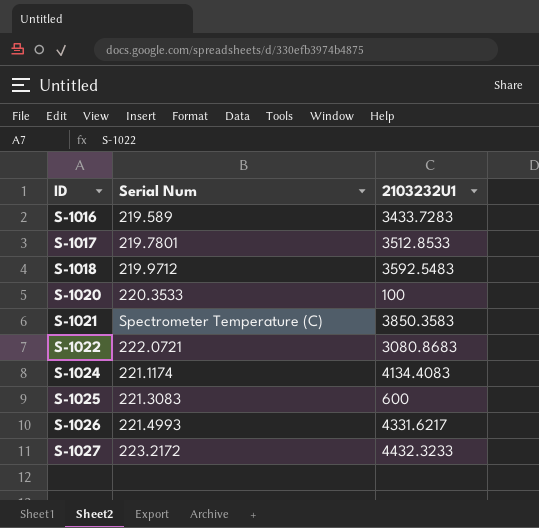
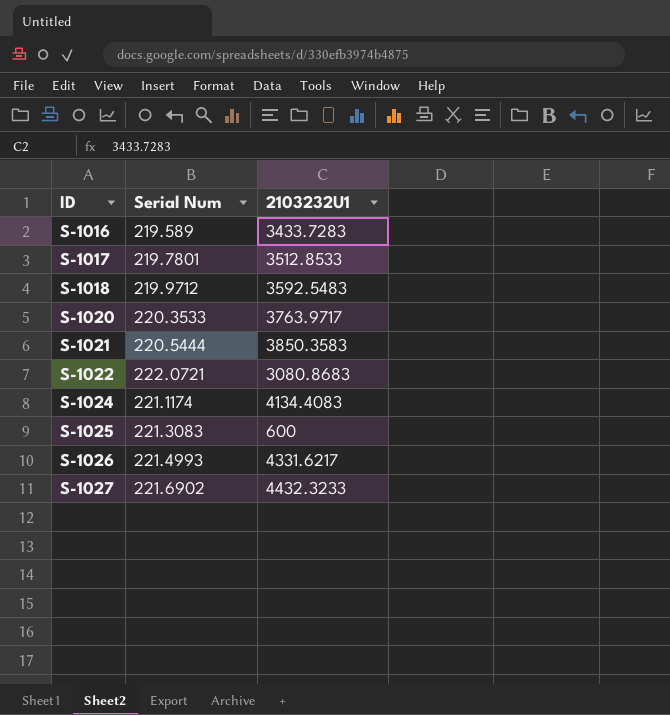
S-1020 | 2103232U1: 100 -> 3763.9717
S-1021 | Serial Num: Spectrometer Temperature (C) -> 220.5444
S-1027 | Serial Num: 223.2172 -> 221.6902

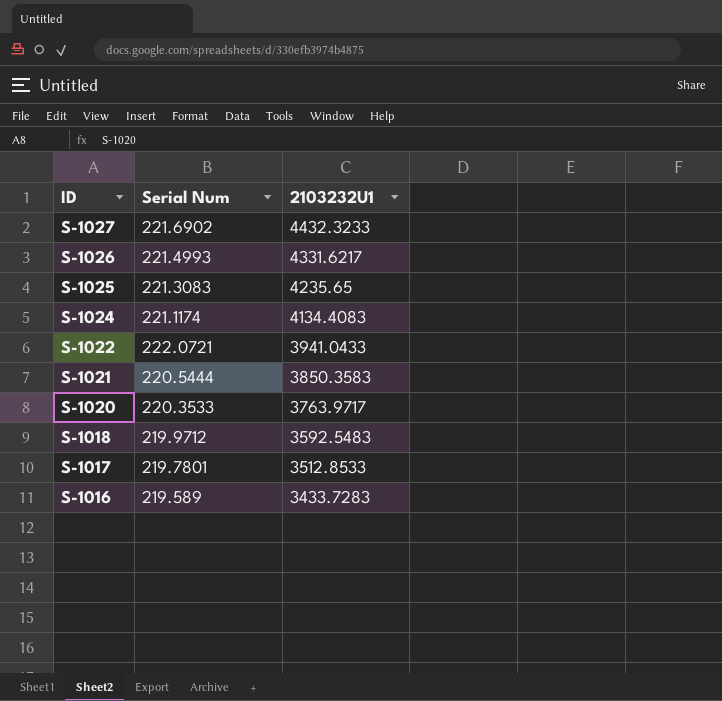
row order: ID ascending -> ID descending
S-1025 | 2103232U1: 600 -> 4235.65
S-1022 | 2103232U1: 3080.8683 -> 3941.0433

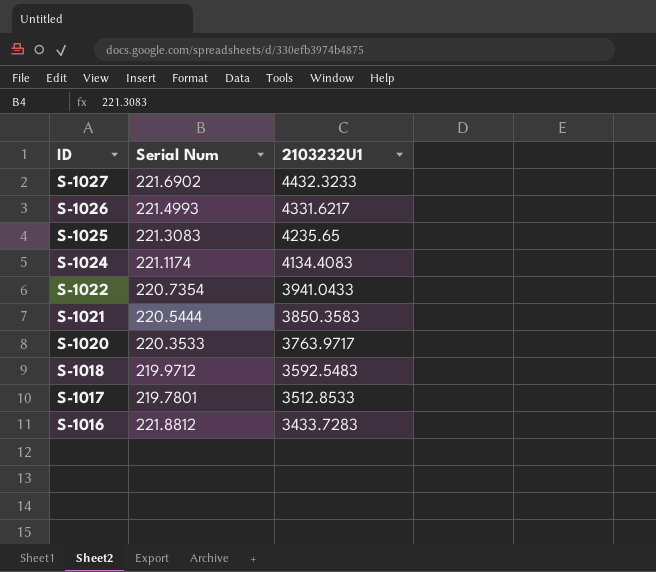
S-1022 | Serial Num: 222.0721 -> 220.7354
S-1016 | Serial Num: 219.589 -> 221.8812

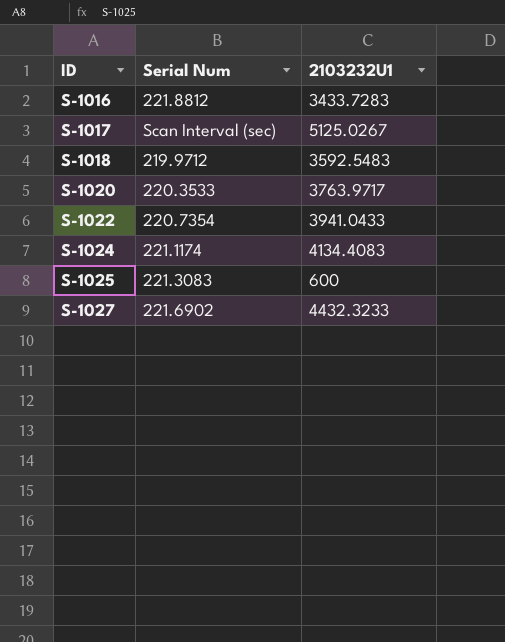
row order: ID descending -> ID ascending
row S-1026: 221.4993 | 4331.6217 -> none
row S-1021: 220.5444 | 3850.3583 -> none
S-1017 | Serial Num: 219.7801 -> Scan Interval (sec)
S-1017 | 2103232U1: 3512.8533 -> 5125.0267
S-1025 | 2103232U1: 4235.65 -> 600

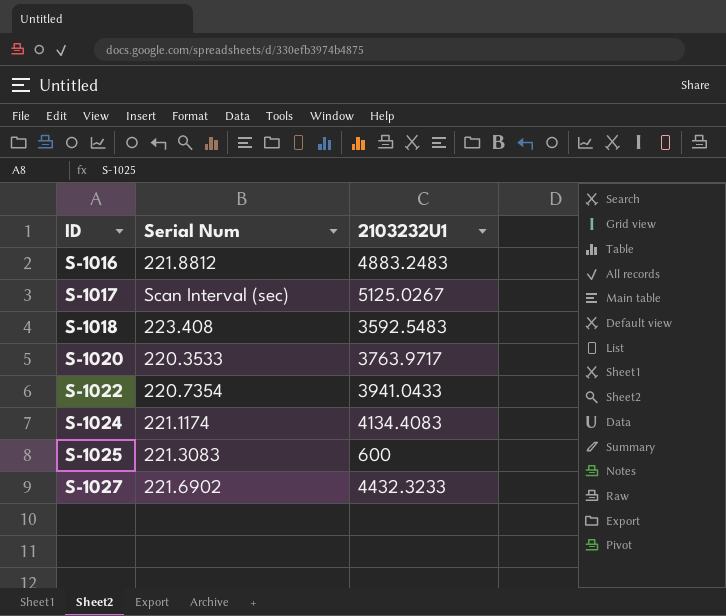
S-1016 | 2103232U1: 3433.7283 -> 4883.2483
S-1018 | Serial Num: 219.9712 -> 223.408

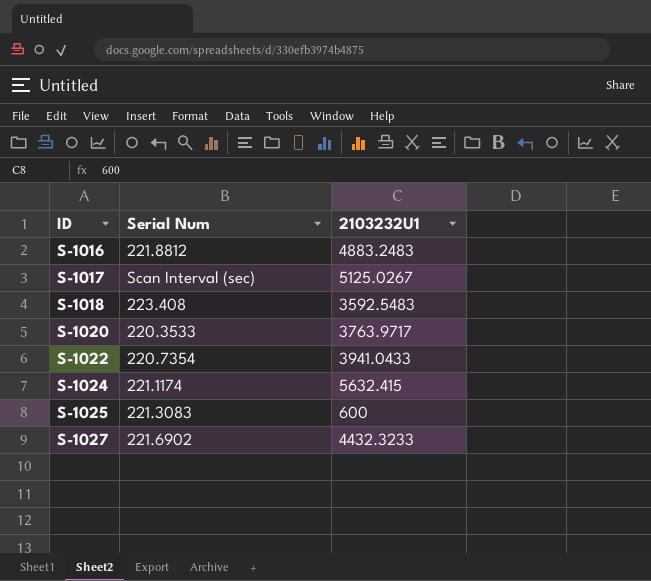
S-1024 | 2103232U1: 4134.4083 -> 5632.415

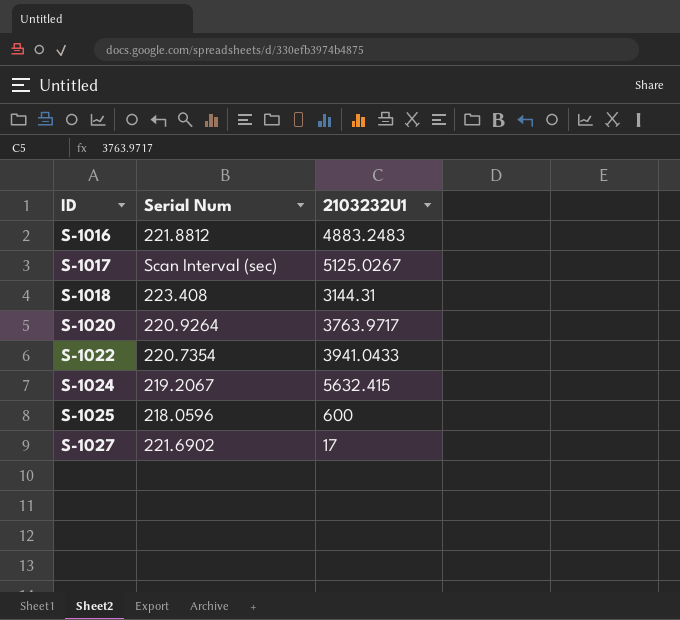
S-1018 | 2103232U1: 3592.5483 -> 3144.31
S-1020 | Serial Num: 220.3533 -> 220.9264
S-1024 | Serial Num: 221.1174 -> 219.2067
S-1025 | Serial Num: 221.3083 -> 218.0596
S-1027 | 2103232U1: 4432.3233 -> 17

